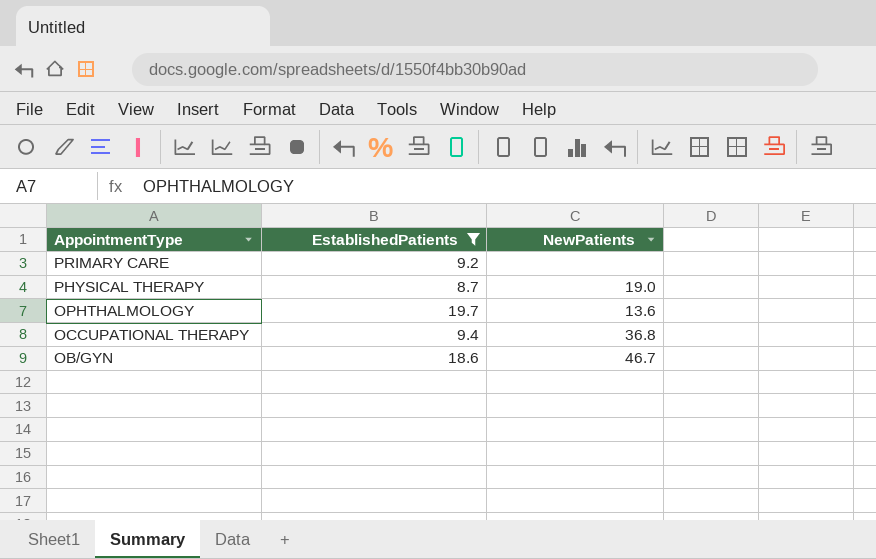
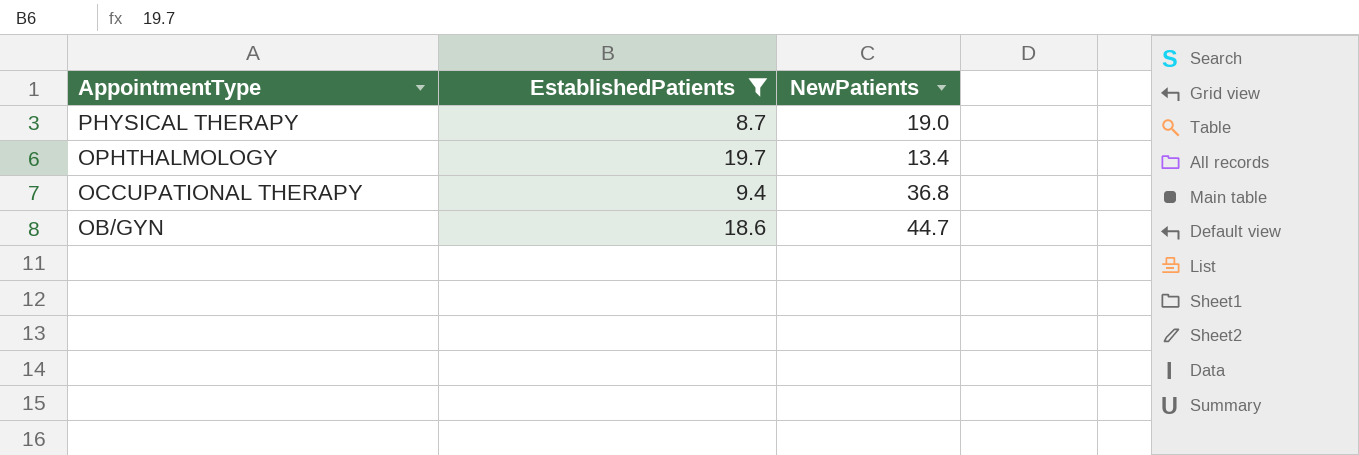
row PRIMARY CARE: 9.2 | none -> none
OPHTHALMOLOGY | NewPatients: 13.6 -> 13.4
OB/GYN | NewPatients: 46.7 -> 44.7

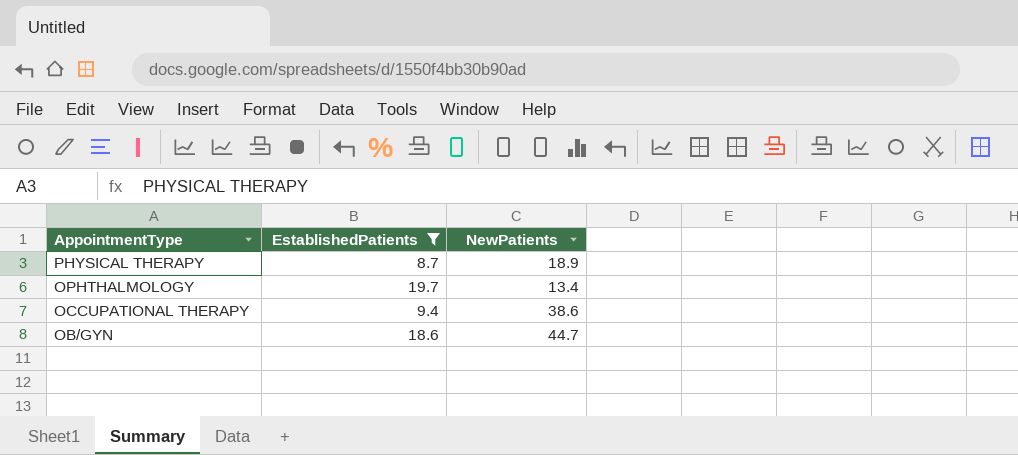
PHYSICAL THERAPY | NewPatients: 19.0 -> 18.9
OCCUPATIONAL THERAPY | NewPatients: 36.8 -> 38.6

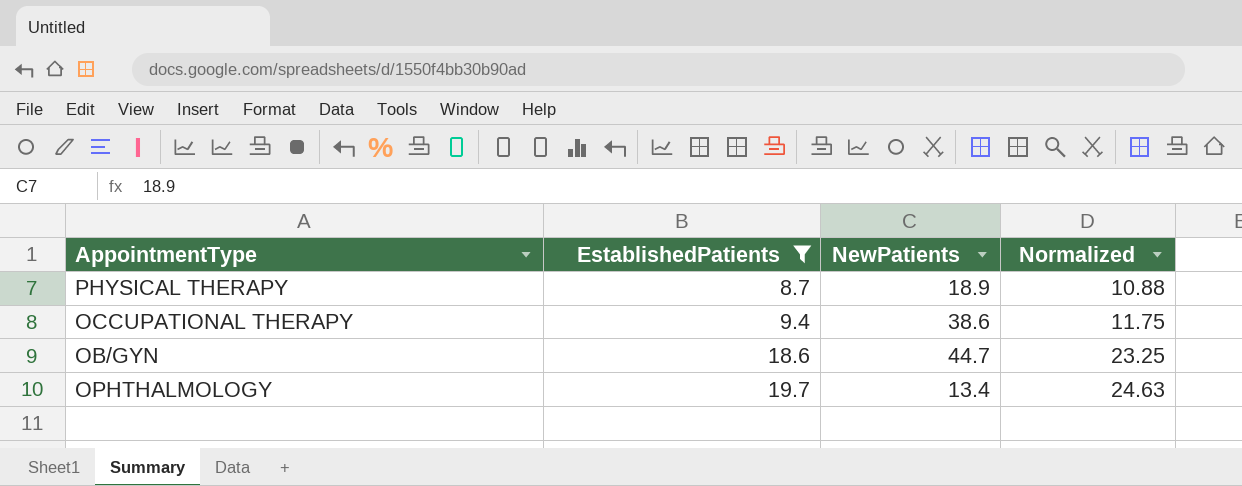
row order: AppointmentType descending -> EstablishedPatients ascending
column Normalized | formula: none -> [EstablishedPatients] * 1.25

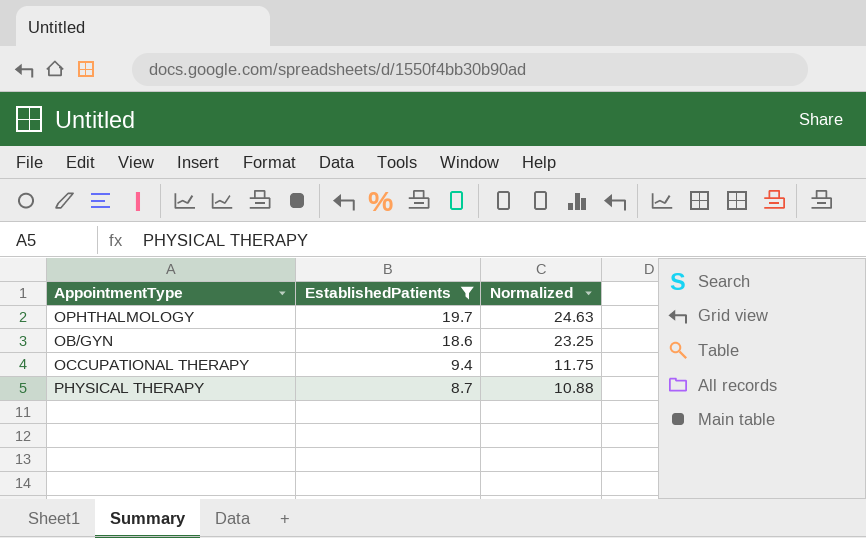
row order: EstablishedPatients ascending -> EstablishedPatients descending
column NewPatients | position: 3 -> none

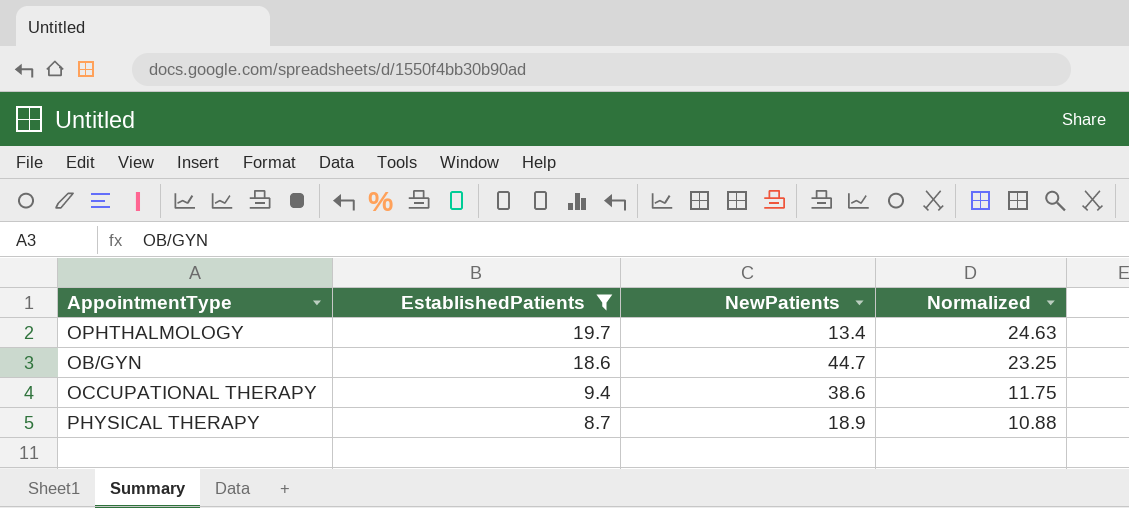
column NewPatients | position: none -> 3

